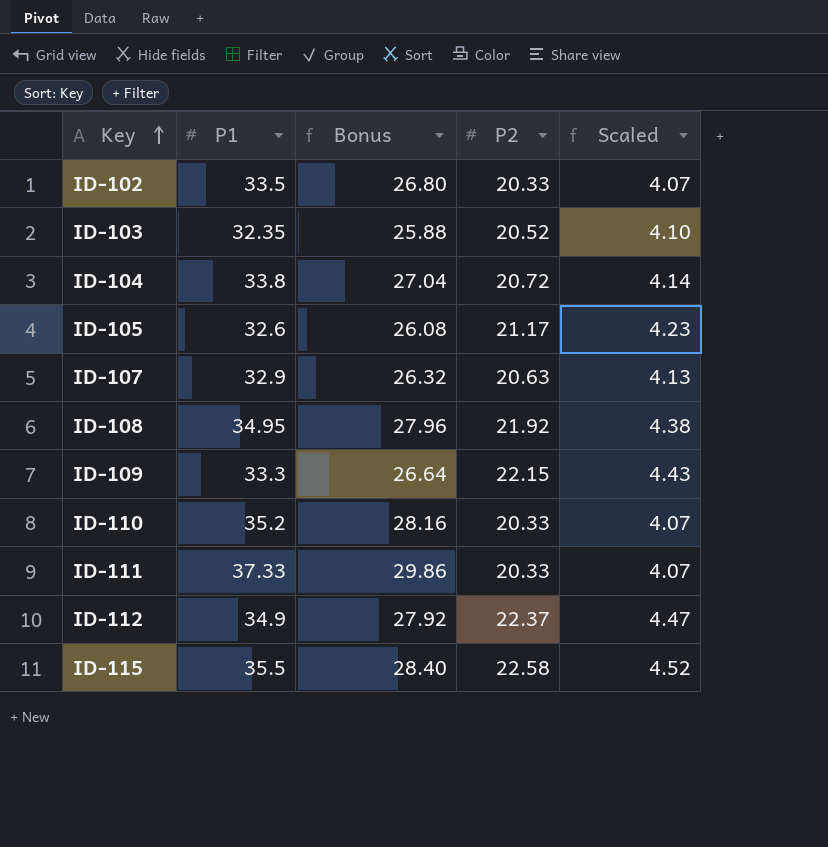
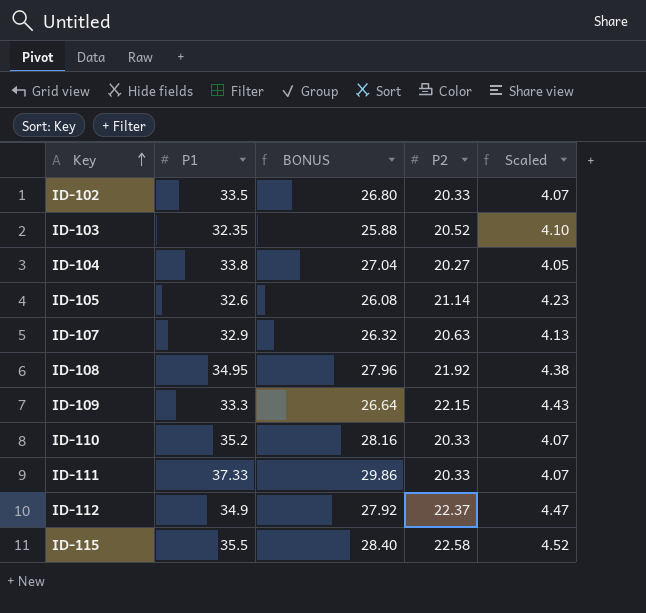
column name: Bonus -> BONUS
ID-104 | P2: 20.72 -> 20.27
ID-104 | Scaled: 4.14 -> 4.05
ID-105 | P2: 21.17 -> 21.14

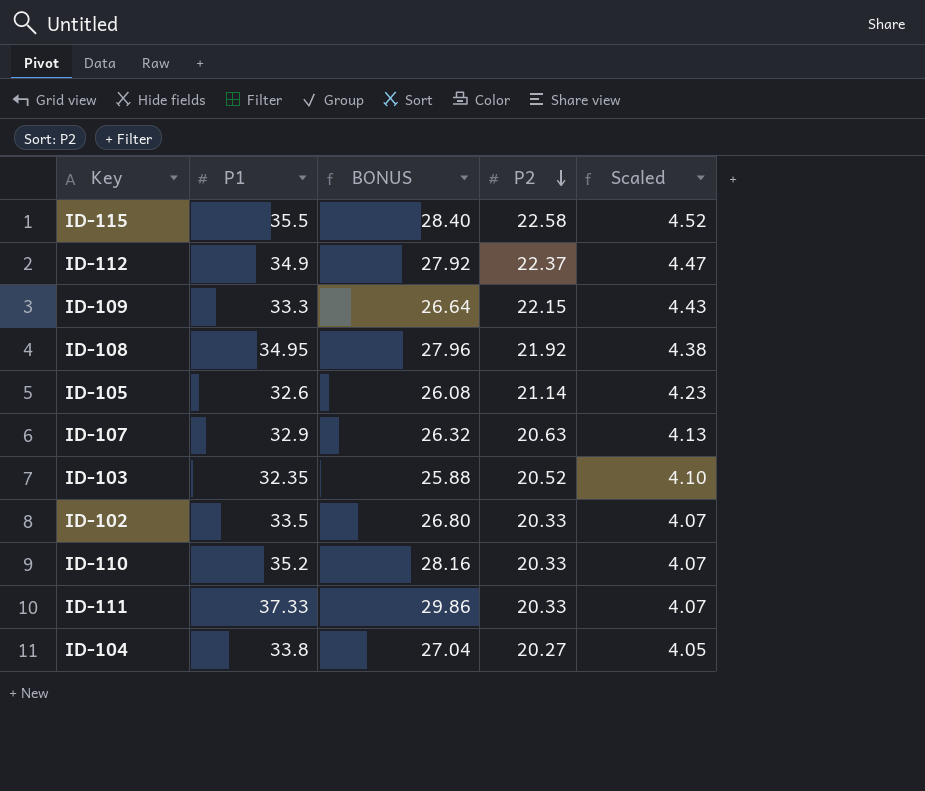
row order: Key ascending -> P2 descending

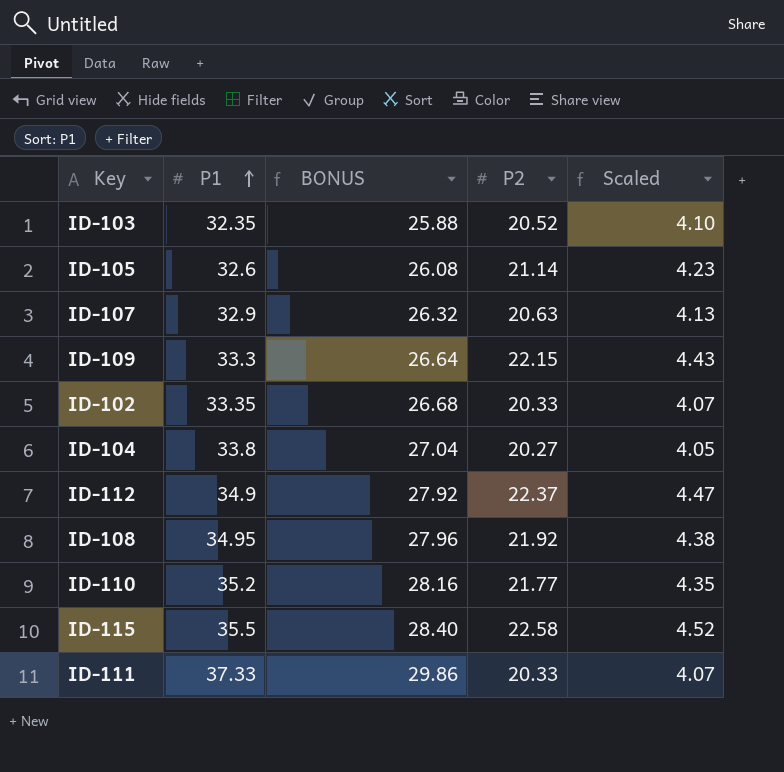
row order: P2 descending -> P1 ascending
ID-102 | P1: 33.5 -> 33.35
ID-102 | BONUS: 26.80 -> 26.68
ID-110 | P2: 20.33 -> 21.77
ID-110 | Scaled: 4.07 -> 4.35

